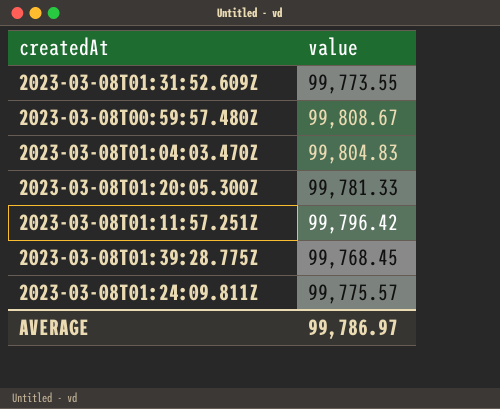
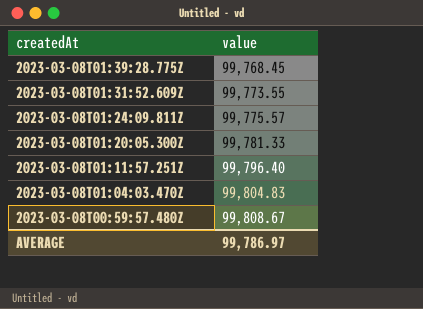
row order: none -> createdAt descending
2023-03-08T01:11:57.251Z | value: 99,796.42 -> 99,796.40

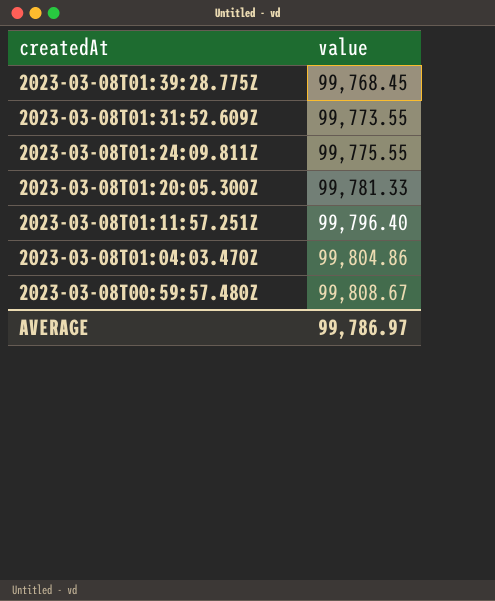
2023-03-08T01:24:09.811Z | value: 99,775.57 -> 99,775.55
2023-03-08T01:04:03.470Z | value: 99,804.83 -> 99,804.86

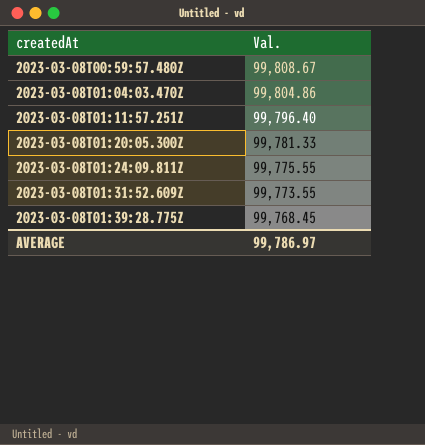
row order: createdAt descending -> createdAt ascending
column name: value -> Val.

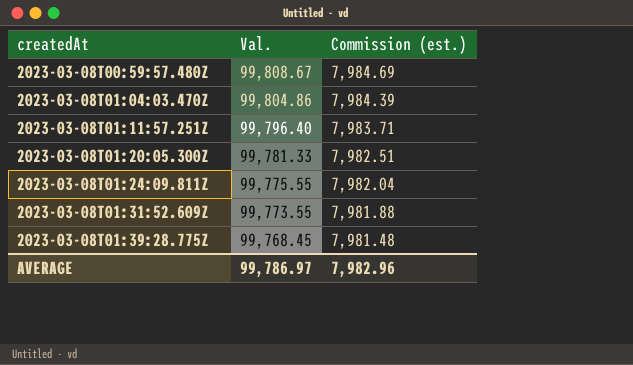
column Commission (est.) | formula: none -> [Val.] * 0.08

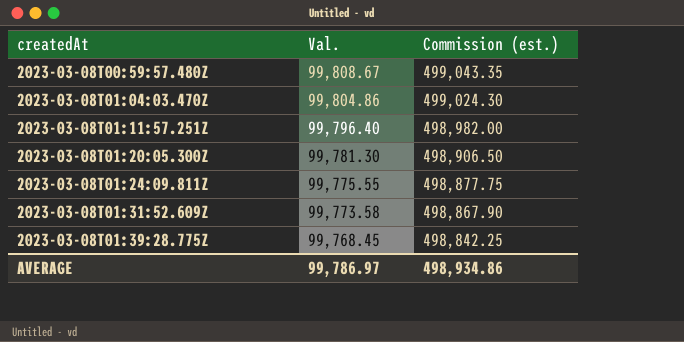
column Commission (est.) | formula: [Val.] * 0.08 -> [Val.] * 5
2023-03-08T01:20:05.300Z | Val.: 99,781.33 -> 99,781.30
2023-03-08T01:31:52.609Z | Val.: 99,773.55 -> 99,773.58
AVERAGE | Commission (est.): 7,982.96 -> 498,934.86

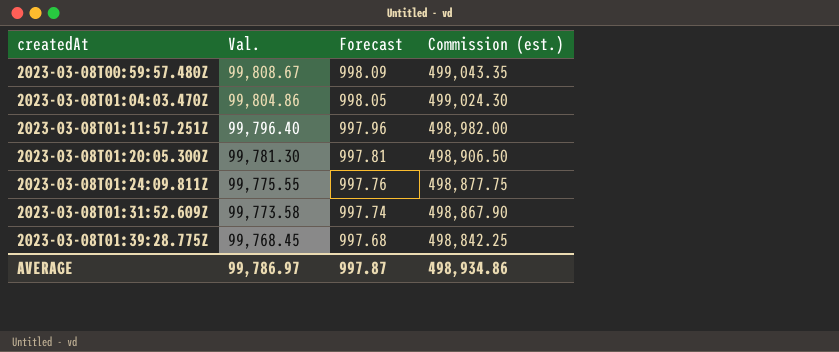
column Forecast | formula: none -> [Val.] * 0.01

